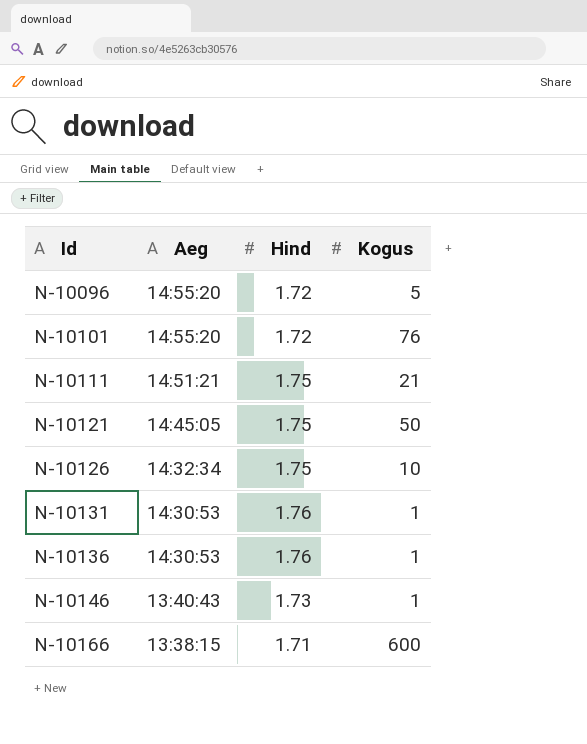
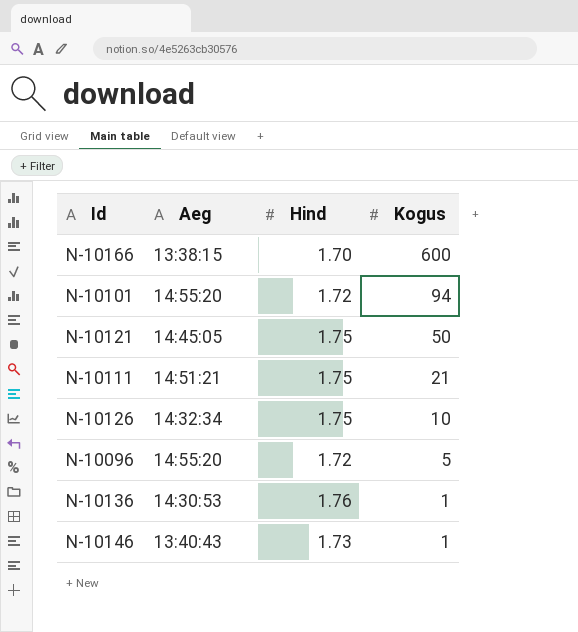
row order: Id ascending -> Kogus descending
row N-10131: 14:30:53 | 1.76 | 1 -> none
N-10166 | Hind: 1.71 -> 1.70
N-10101 | Kogus: 76 -> 94

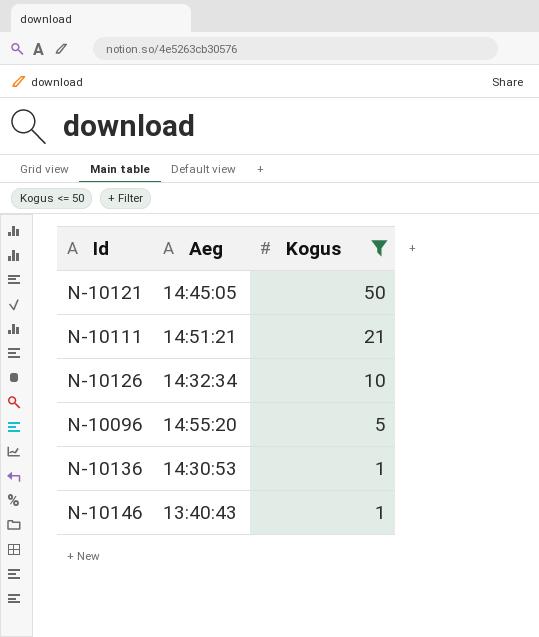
filter: none -> Kogus <= 50
column Hind | position: 3 -> none

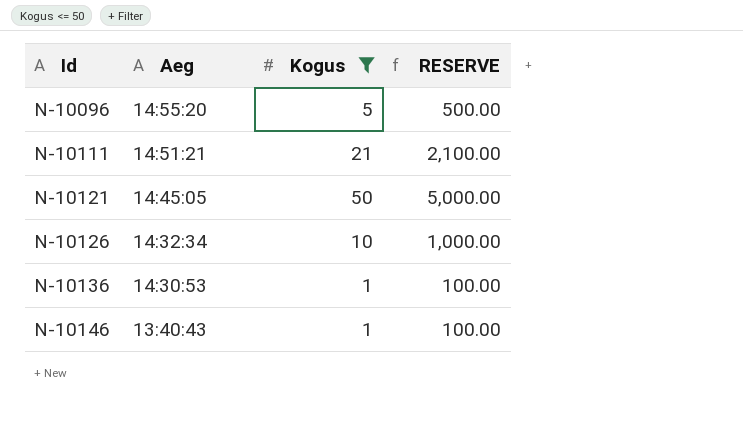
row order: Kogus descending -> Id ascending
column RESERVE | formula: none -> [Kogus] * 100

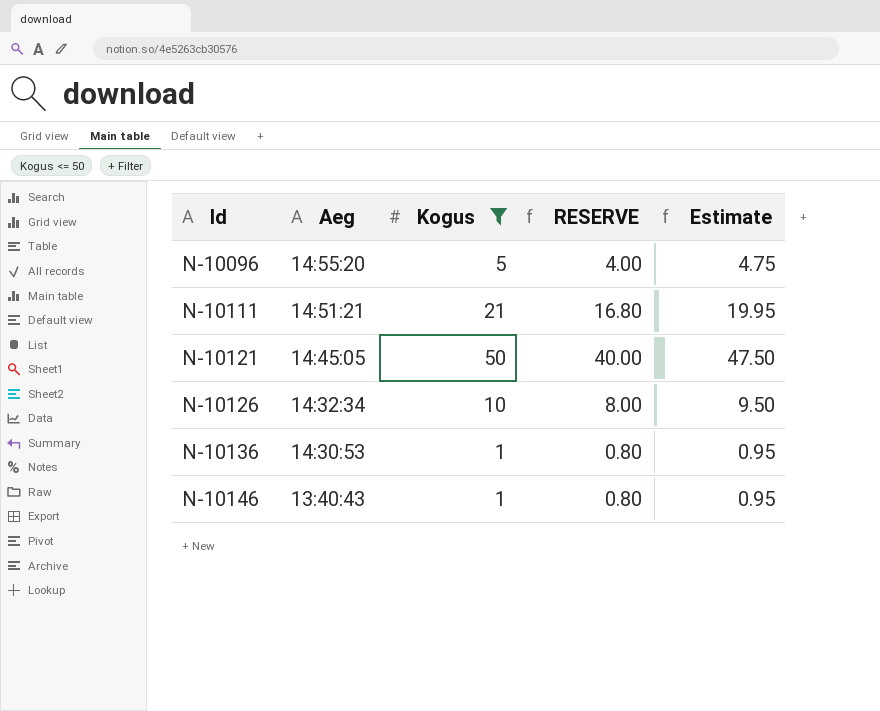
column RESERVE | formula: [Kogus] * 100 -> [Kogus] * 0.8
column Estimate | formula: none -> [Kogus] * 0.95

